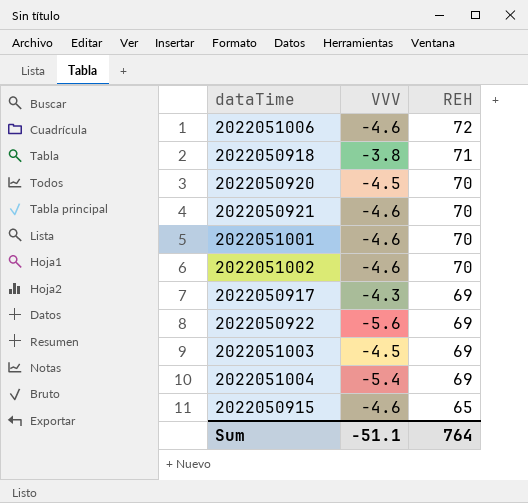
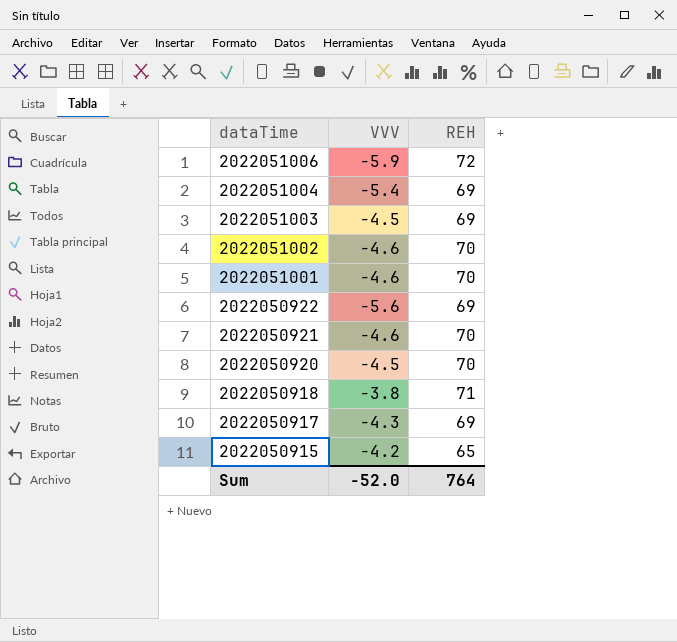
row order: REH descending -> dataTime descending
2022051006 | VVV: -4.6 -> -5.9
2022050915 | VVV: -4.6 -> -4.2
Sum | VVV: -51.1 -> -52.0

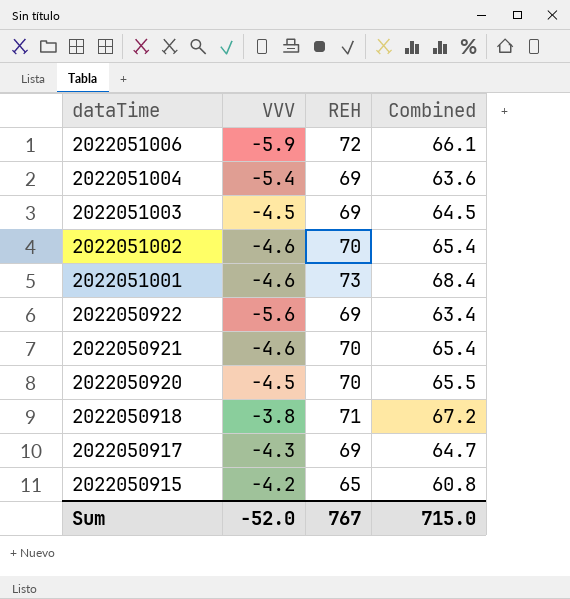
column Combined | formula: none -> [VVV] + [REH]
2022051001 | REH: 70 -> 73
Sum | REH: 764 -> 767

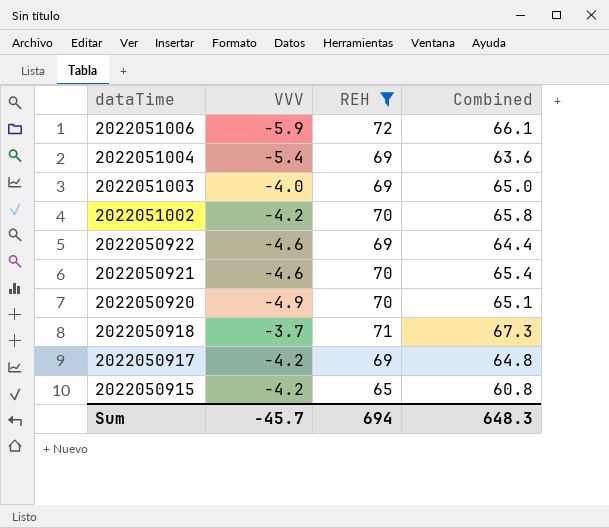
filter: none -> REH != 73
2022051003 | VVV: -4.5 -> -4.0
2022051003 | Combined: 64.5 -> 65.0
2022051002 | VVV: -4.6 -> -4.2
2022051002 | Combined: 65.4 -> 65.8
2022050922 | VVV: -5.6 -> -4.6
2022050922 | Combined: 63.4 -> 64.4
2022050920 | VVV: -4.5 -> -4.9
2022050920 | Combined: 65.5 -> 65.1
2022050918 | VVV: -3.8 -> -3.7
2022050918 | Combined: 67.2 -> 67.3
2022050917 | VVV: -4.3 -> -4.2
2022050917 | Combined: 64.7 -> 64.8
Sum | VVV: -52.0 -> -45.7
Sum | REH: 767 -> 694
Sum | Combined: 715.0 -> 648.3

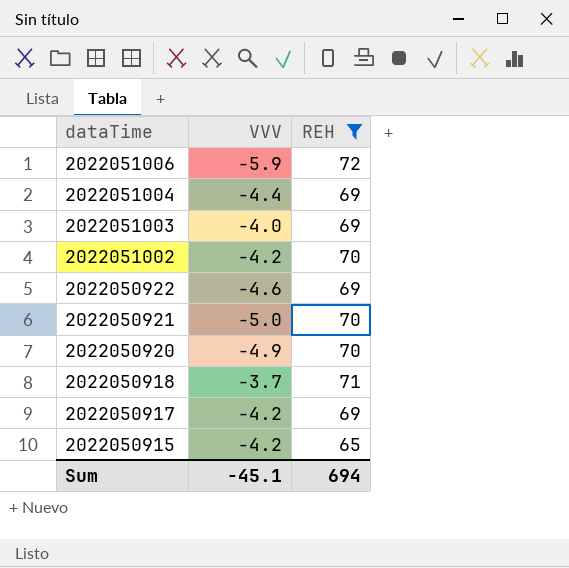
column Combined | formula: [VVV] + [REH] -> none
2022051004 | VVV: -5.4 -> -4.4
2022050921 | VVV: -4.6 -> -5.0
Sum | VVV: -45.7 -> -45.1

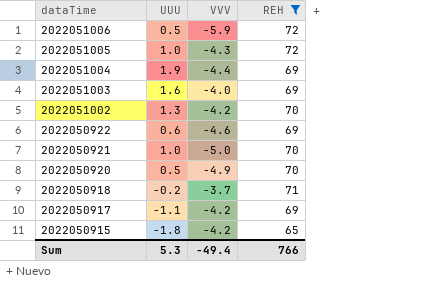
column UUU | position: none -> 2
row 2022051005: none -> 1.0 | -4.3 | 72
Sum | VVV: -45.1 -> -49.4
Sum | REH: 694 -> 766

